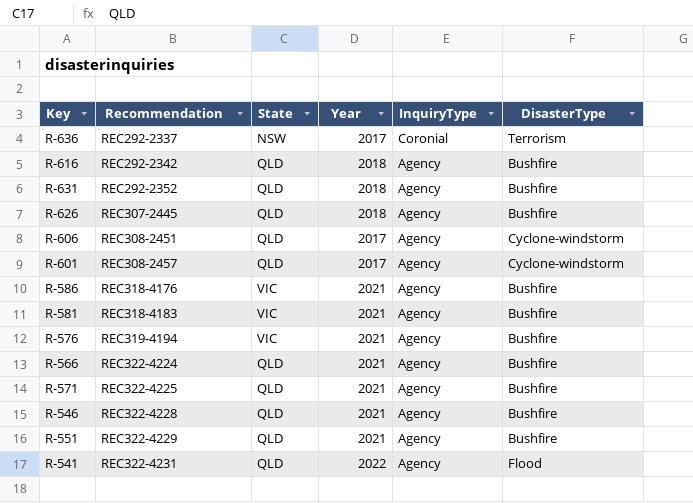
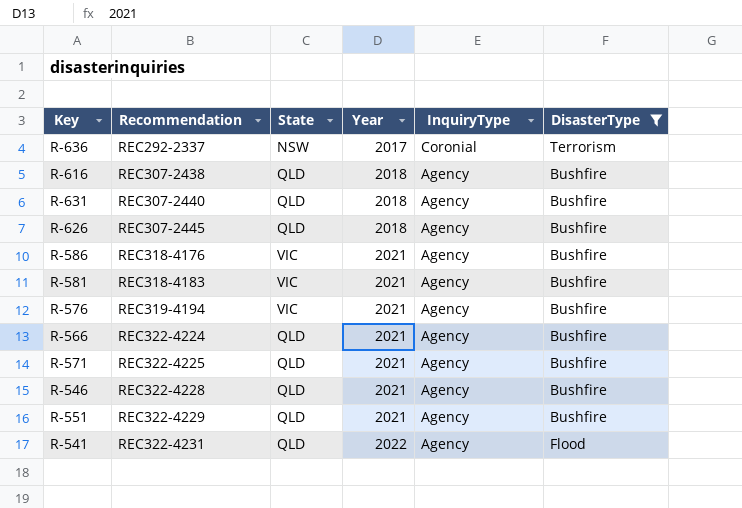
filter: none -> DisasterType != Cyclone-windstorm
R-616 | Recommendation: REC292-2342 -> REC307-2438
R-631 | Recommendation: REC292-2352 -> REC307-2440

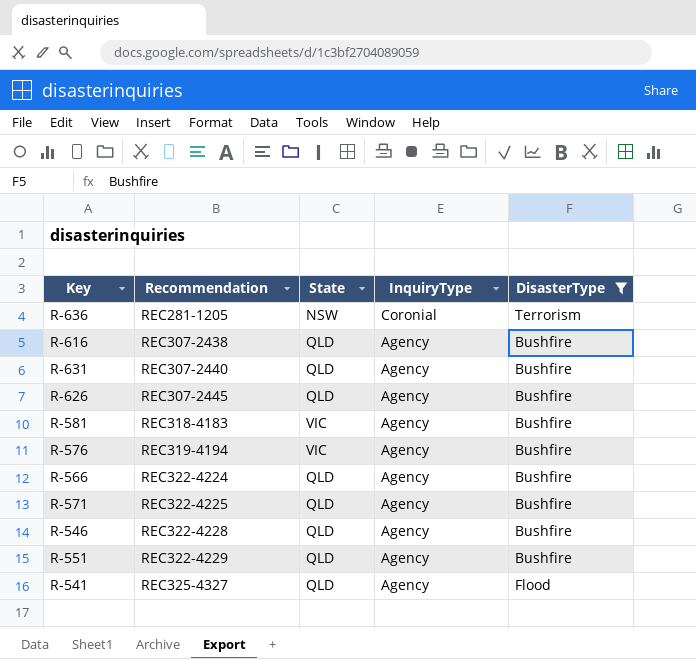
column Year | position: 4 -> none
row R-586: REC318-4176 | VIC | 2021 | Agency | Bushfire -> none
R-636 | Recommendation: REC292-2337 -> REC281-1205
R-541 | Recommendation: REC322-4231 -> REC325-4327

